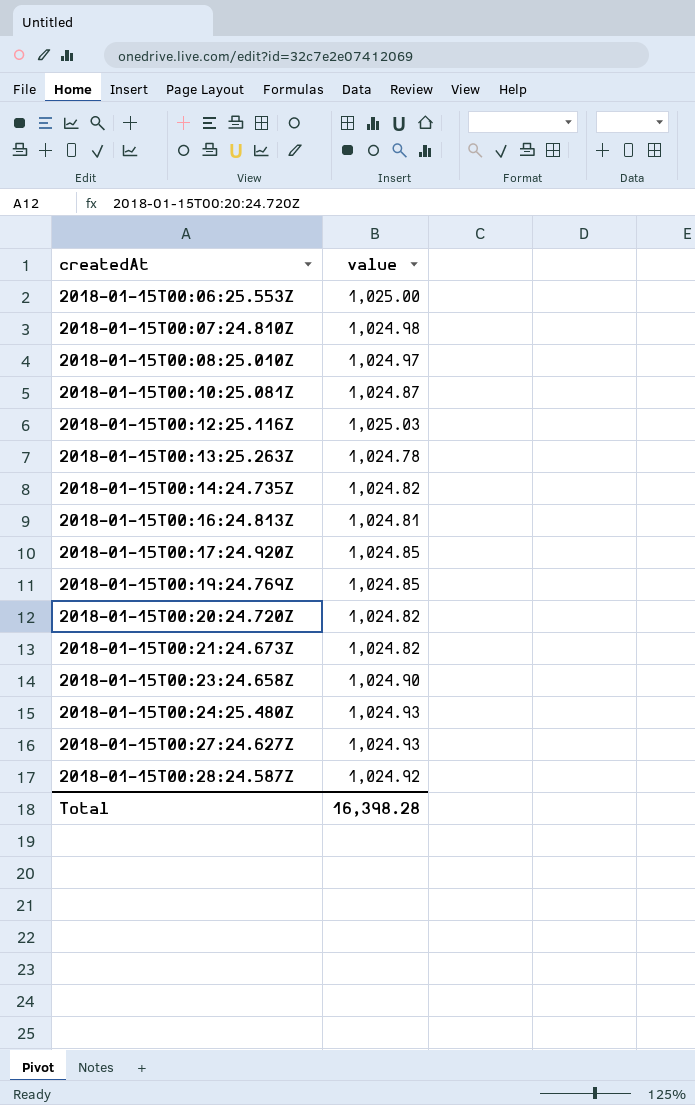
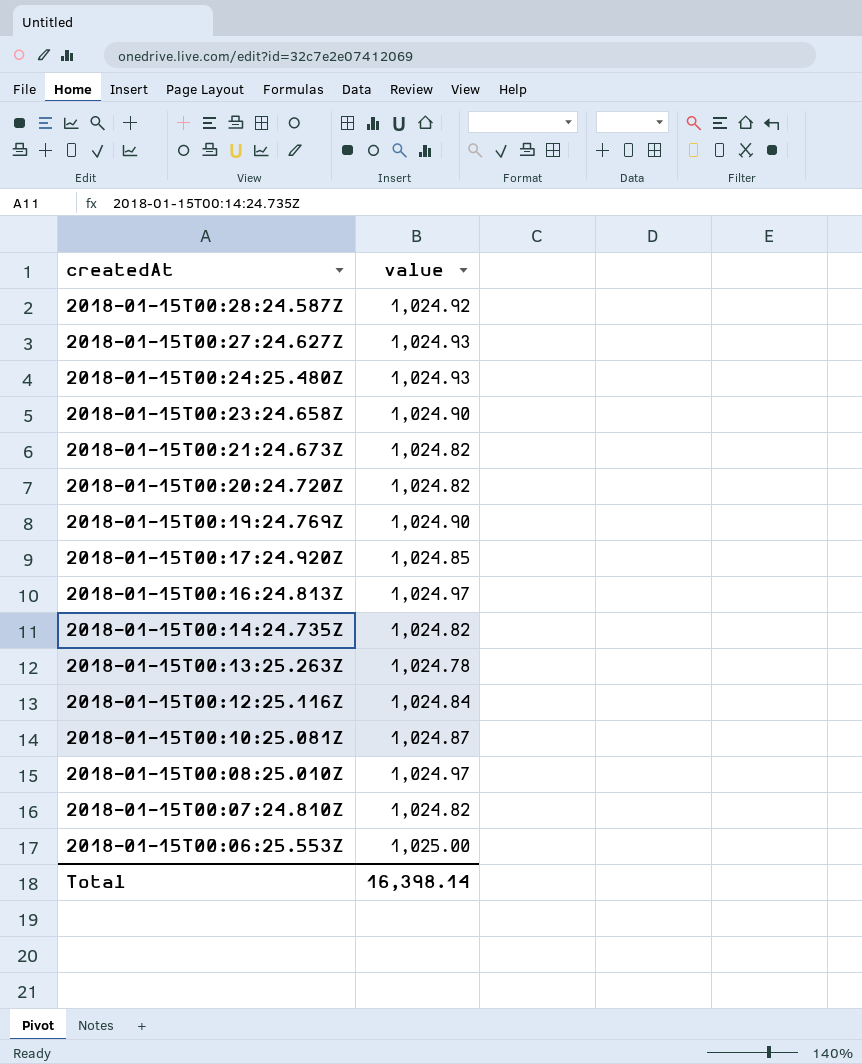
row order: createdAt ascending -> createdAt descending
2018-01-15T00:19:24.769Z | value: 1,024.85 -> 1,024.90
2018-01-15T00:16:24.813Z | value: 1,024.81 -> 1,024.97
2018-01-15T00:12:25.116Z | value: 1,025.03 -> 1,024.84
2018-01-15T00:07:24.810Z | value: 1,024.98 -> 1,024.82
Total | value: 16,398.28 -> 16,398.14

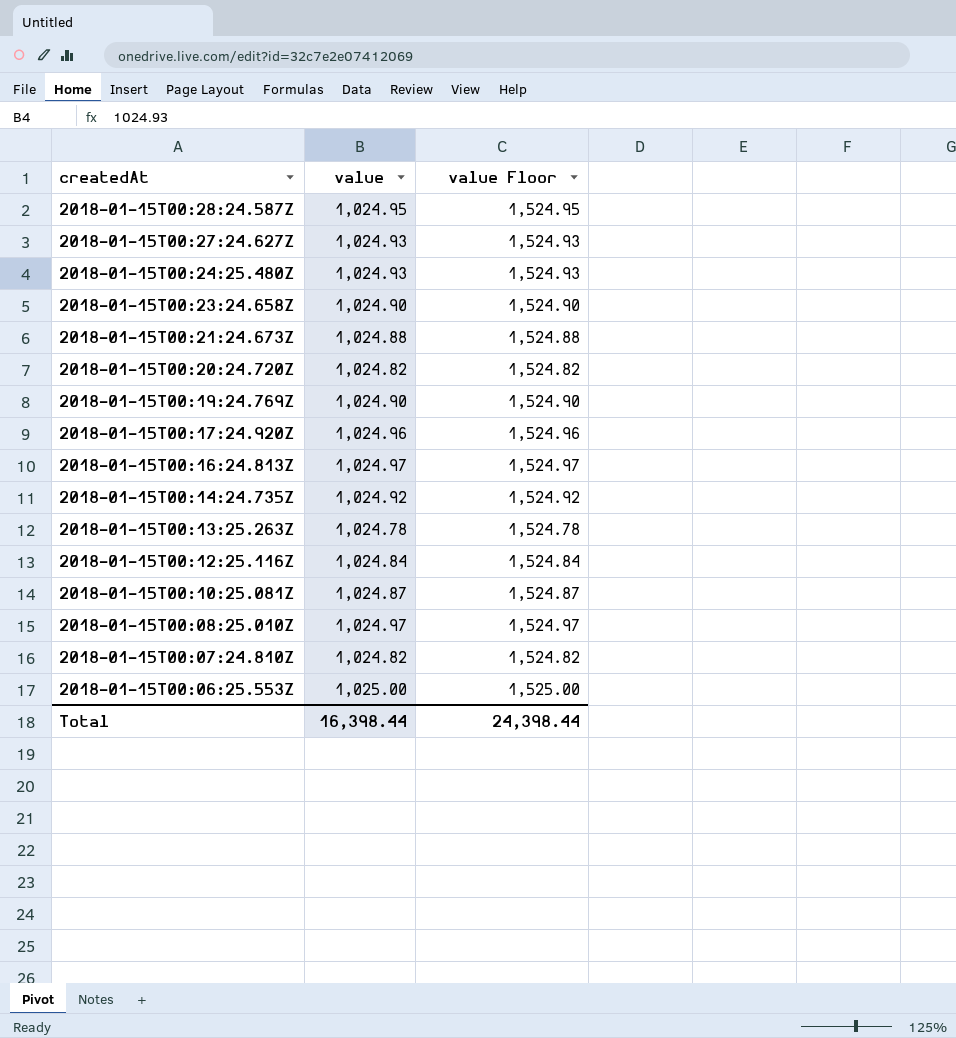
column value Floor | formula: none -> [value] + 500
2018-01-15T00:28:24.587Z | value: 1,024.92 -> 1,024.95
2018-01-15T00:21:24.673Z | value: 1,024.82 -> 1,024.88
2018-01-15T00:17:24.920Z | value: 1,024.85 -> 1,024.96
2018-01-15T00:14:24.735Z | value: 1,024.82 -> 1,024.92
Total | value: 16,398.14 -> 16,398.44

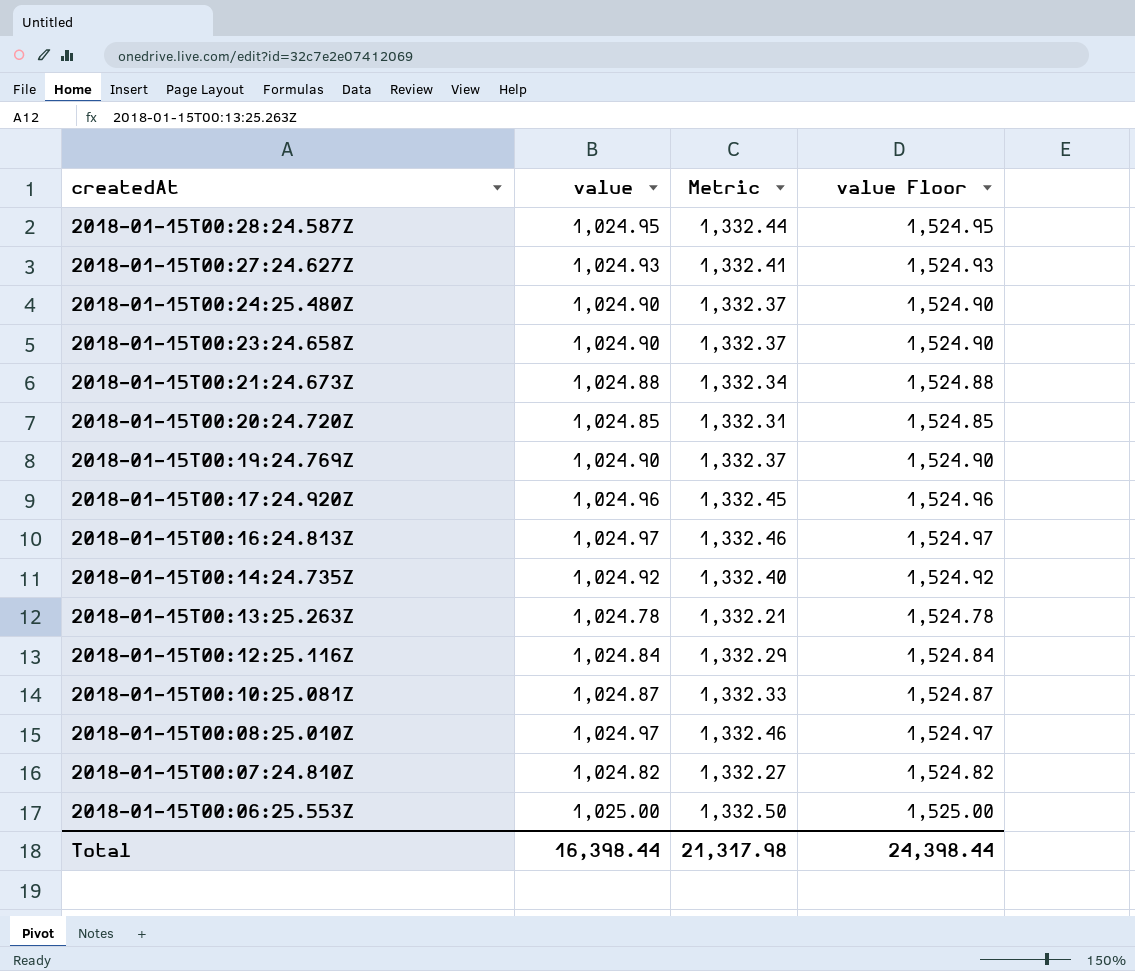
column Metric | formula: none -> [value] * 1.3
2018-01-15T00:24:25.480Z | value: 1,024.93 -> 1,024.90
2018-01-15T00:24:25.480Z | value Floor: 1,524.93 -> 1,524.90
2018-01-15T00:20:24.720Z | value: 1,024.82 -> 1,024.85
2018-01-15T00:20:24.720Z | value Floor: 1,524.82 -> 1,524.85

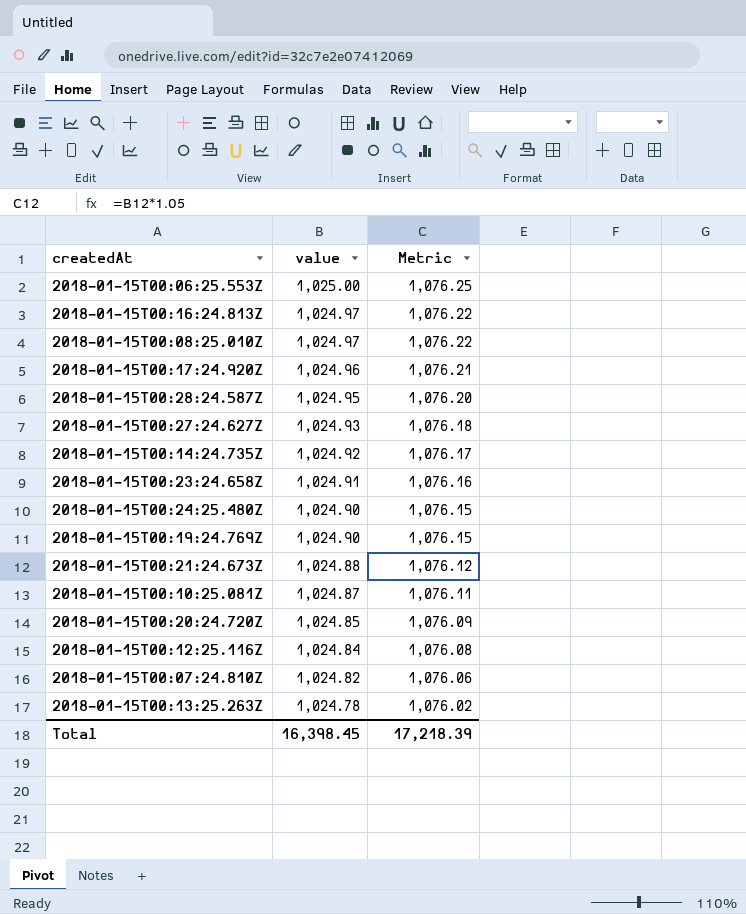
row order: createdAt descending -> value descending
column value Floor | formula: [value] + 500 -> none
column Metric | formula: [value] * 1.3 -> [value] * 1.05
2018-01-15T00:23:24.658Z | value: 1,024.90 -> 1,024.91
Total | value: 16,398.44 -> 16,398.45
Total | Metric: 21,317.98 -> 17,218.39

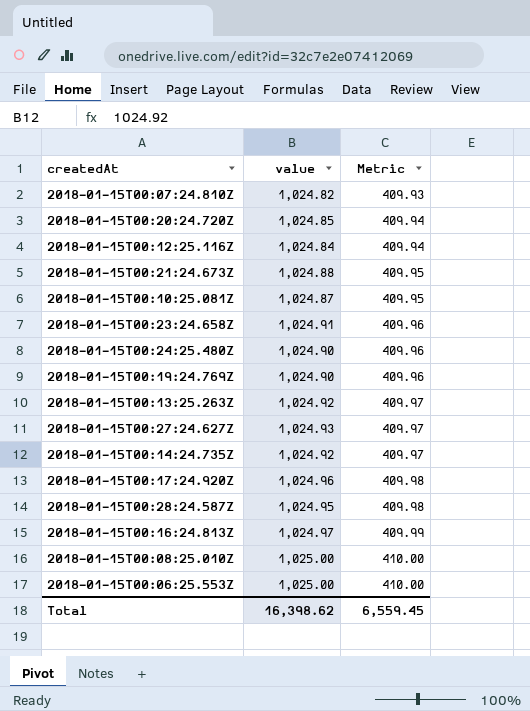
row order: value descending -> Metric ascending
column Metric | formula: [value] * 1.05 -> [value] * 0.4
2018-01-15T00:13:25.263Z | value: 1,024.78 -> 1,024.92
2018-01-15T00:08:25.010Z | value: 1,024.97 -> 1,025.00
Total | value: 16,398.45 -> 16,398.62
Total | Metric: 17,218.39 -> 6,559.45

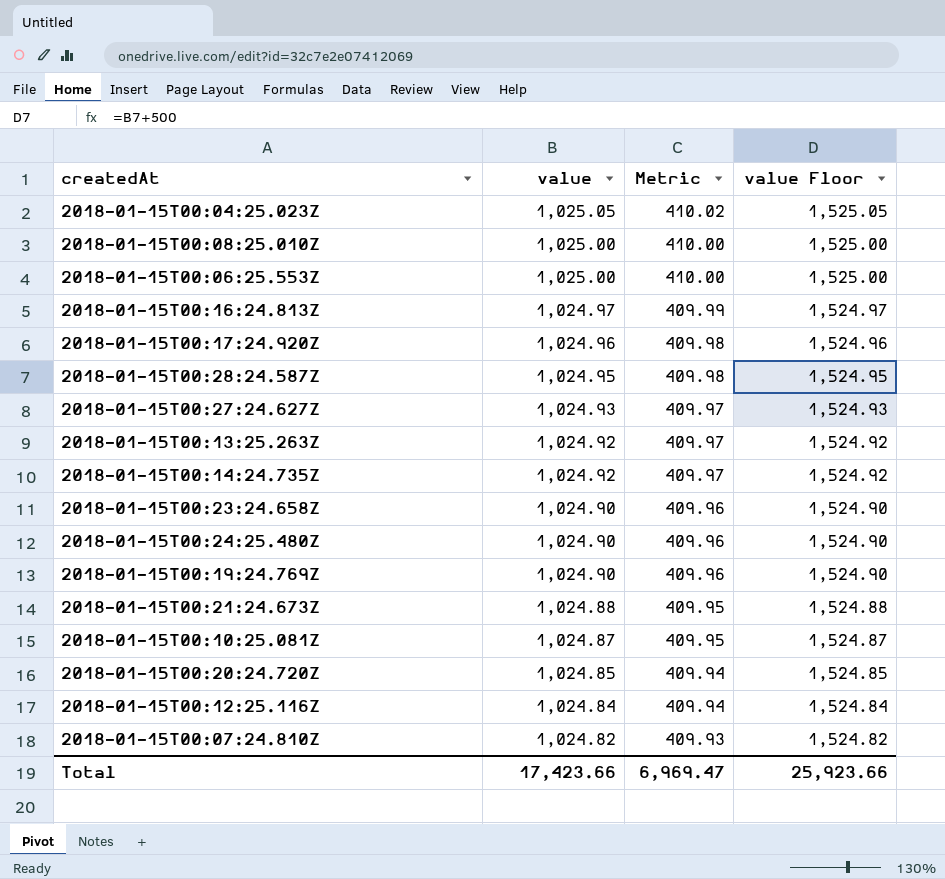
row order: Metric ascending -> value descending
column value Floor | formula: none -> [value] + 500
row 2018-01-15T00:04:25.023Z: none -> 1,025.05 | 410.02 | 1,525.05
2018-01-15T00:23:24.658Z | value: 1,024.91 -> 1,024.90
Total | value: 16,398.62 -> 17,423.66
Total | Metric: 6,559.45 -> 6,969.47

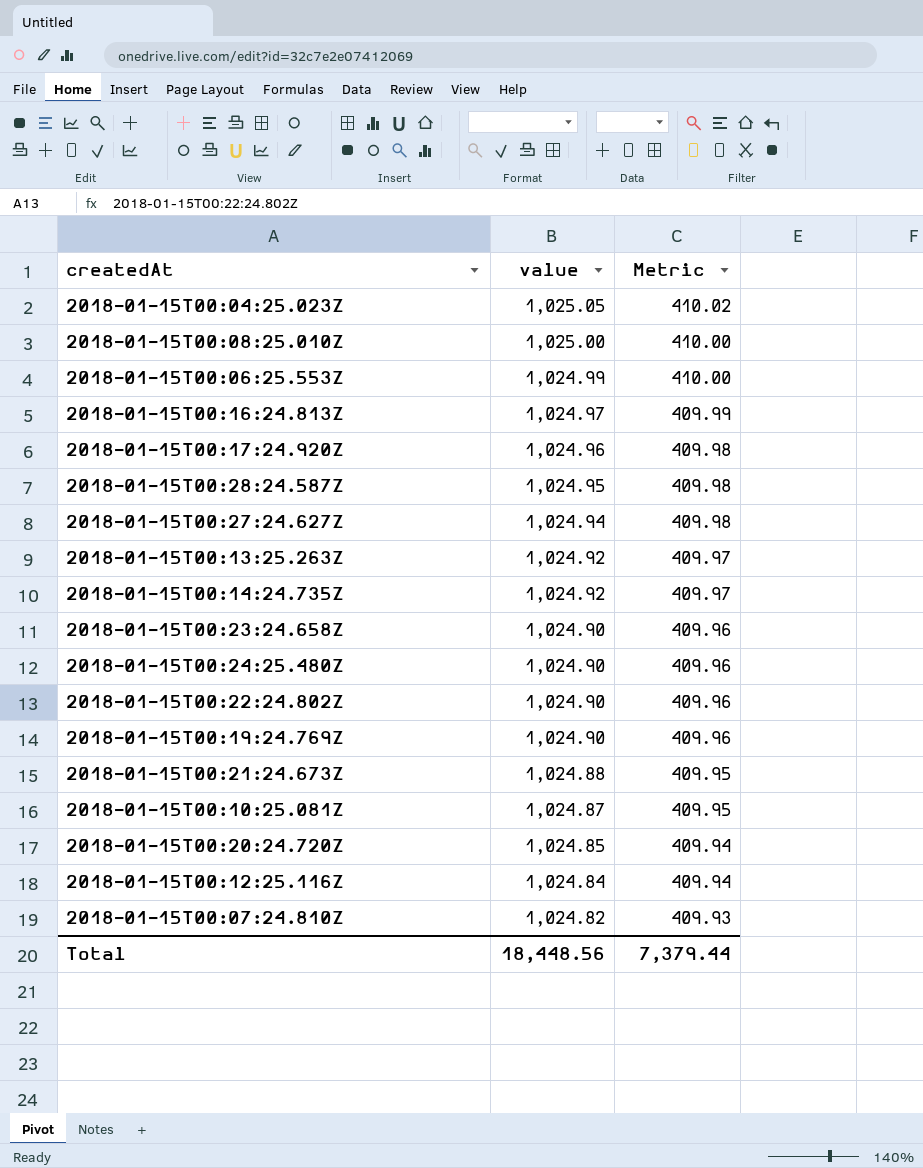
column value Floor | formula: [value] + 500 -> none
2018-01-15T00:06:25.553Z | value: 1,025.00 -> 1,024.99
2018-01-15T00:27:24.627Z | value: 1,024.93 -> 1,024.94
2018-01-15T00:27:24.627Z | Metric: 409.97 -> 409.98
row 2018-01-15T00:22:24.802Z: none -> 1,024.90 | 409.96
Total | value: 17,423.66 -> 18,448.56
Total | Metric: 6,969.47 -> 7,379.44

